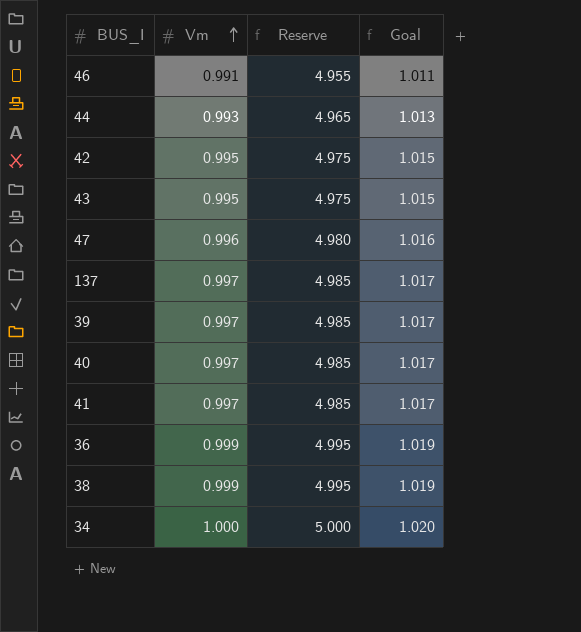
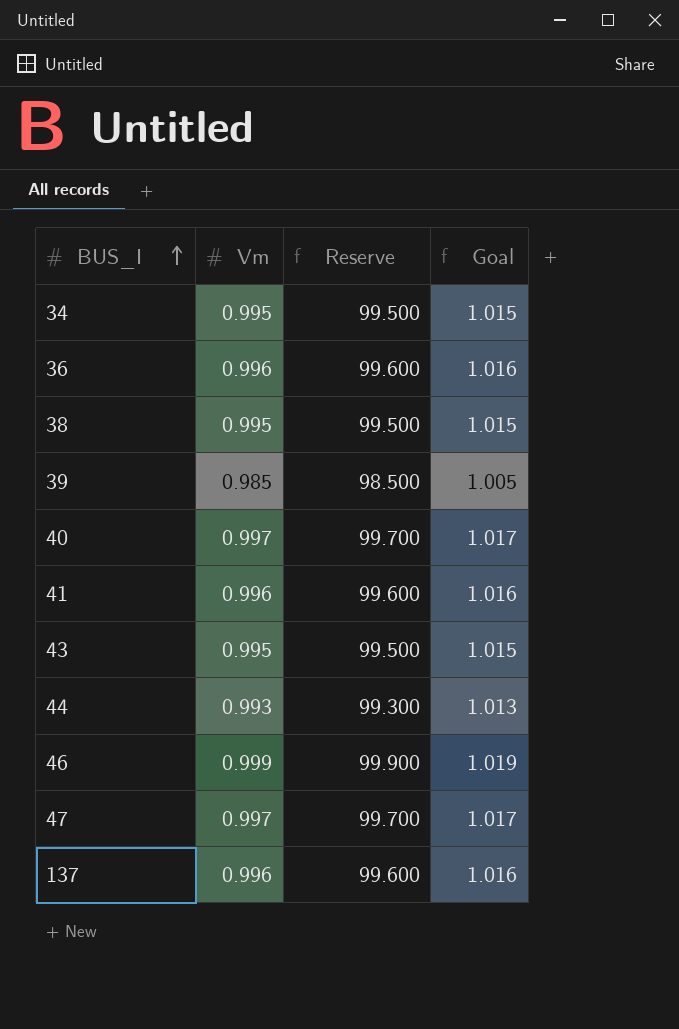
row order: Vm ascending -> BUS_I ascending
column Reserve | formula: [Vm] * 5 -> [Vm] * 100
row 42: 0.995 | 4.975 | 1.015 -> none
34 | Vm: 1.000 -> 0.995
34 | Goal: 1.020 -> 1.015
36 | Vm: 0.999 -> 0.996
36 | Goal: 1.019 -> 1.016
38 | Vm: 0.999 -> 0.995
38 | Goal: 1.019 -> 1.015
39 | Vm: 0.997 -> 0.985
39 | Goal: 1.017 -> 1.005
41 | Vm: 0.997 -> 0.996
41 | Goal: 1.017 -> 1.016
46 | Vm: 0.991 -> 0.999
46 | Goal: 1.011 -> 1.019
47 | Vm: 0.996 -> 0.997
47 | Goal: 1.016 -> 1.017
137 | Vm: 0.997 -> 0.996
137 | Goal: 1.017 -> 1.016

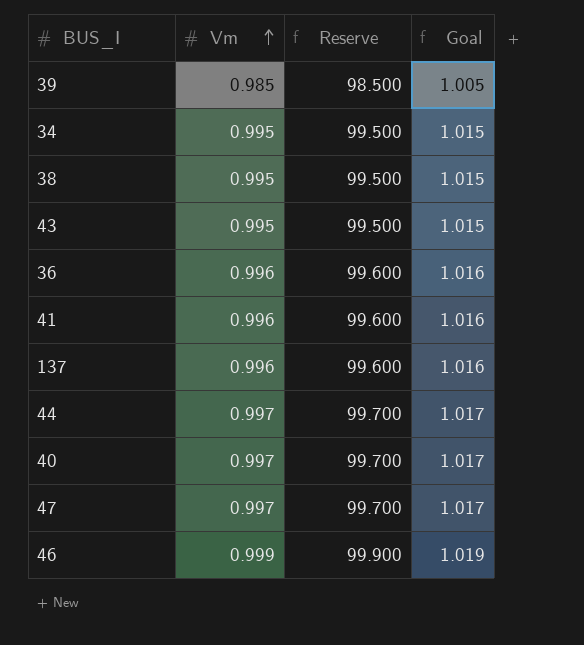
row order: BUS_I ascending -> Vm ascending
44 | Vm: 0.993 -> 0.997
44 | Reserve: 99.300 -> 99.700
44 | Goal: 1.013 -> 1.017

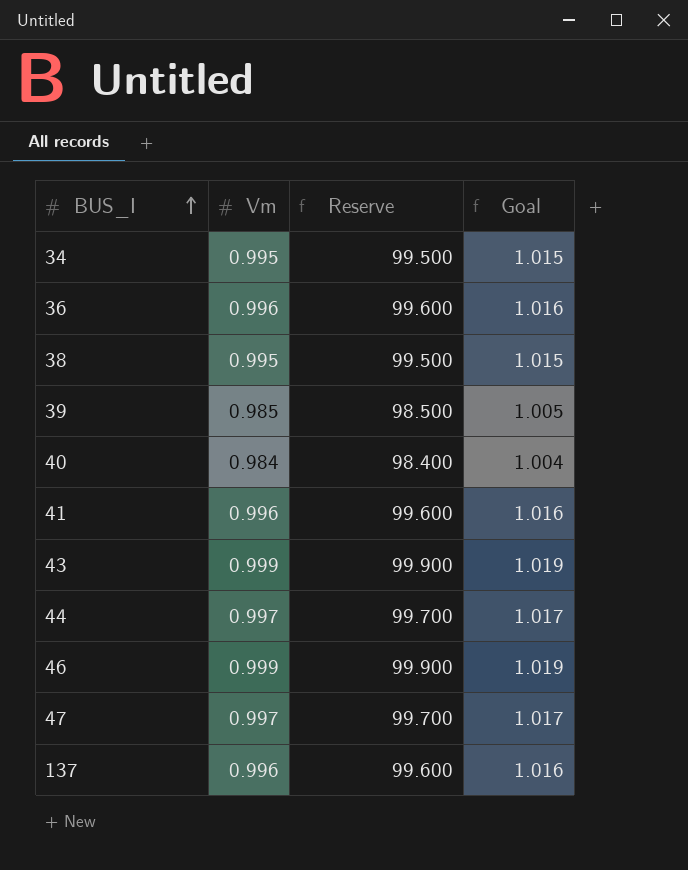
row order: Vm ascending -> BUS_I ascending
40 | Vm: 0.997 -> 0.984
40 | Reserve: 99.700 -> 98.400
40 | Goal: 1.017 -> 1.004
43 | Vm: 0.995 -> 0.999
43 | Reserve: 99.500 -> 99.900
43 | Goal: 1.015 -> 1.019

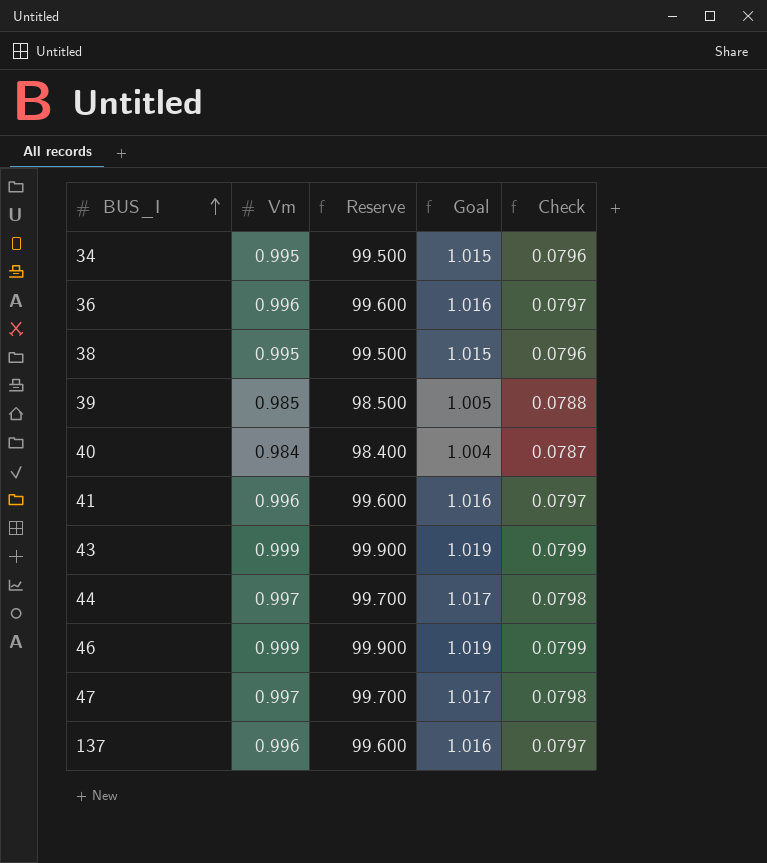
column Check | formula: none -> [Vm] * 0.08

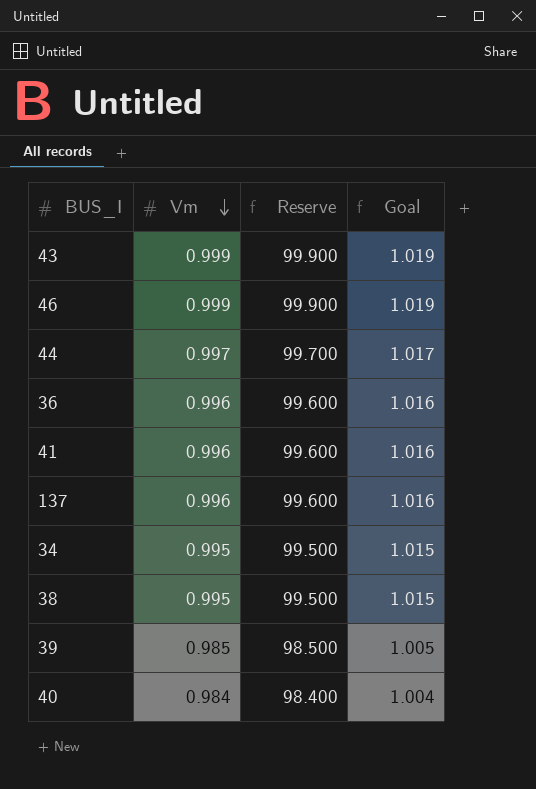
row order: BUS_I ascending -> Vm descending
column Check | formula: [Vm] * 0.08 -> none
row 47: 0.997 | 99.700 | 1.017 | 0.0798 -> none

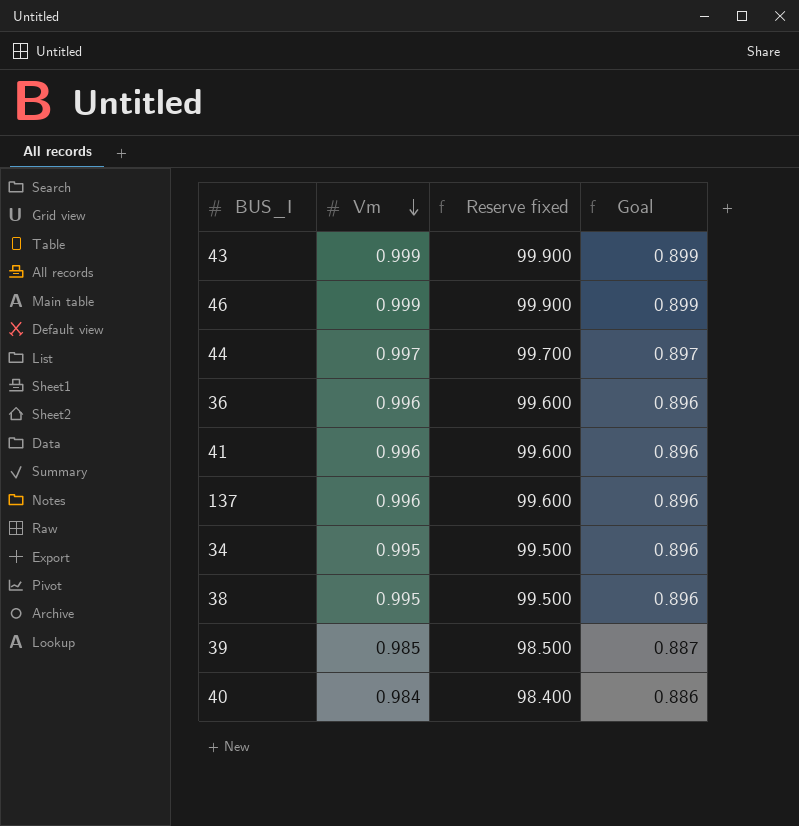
column name: Reserve -> Reserve fixed
column Goal | formula: [Vm] * 1.02 -> [Vm] * 0.9

